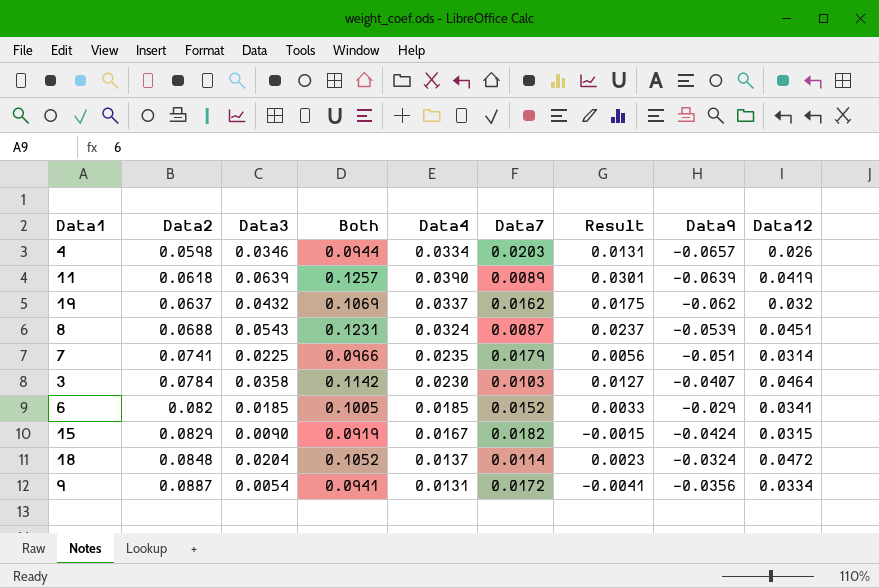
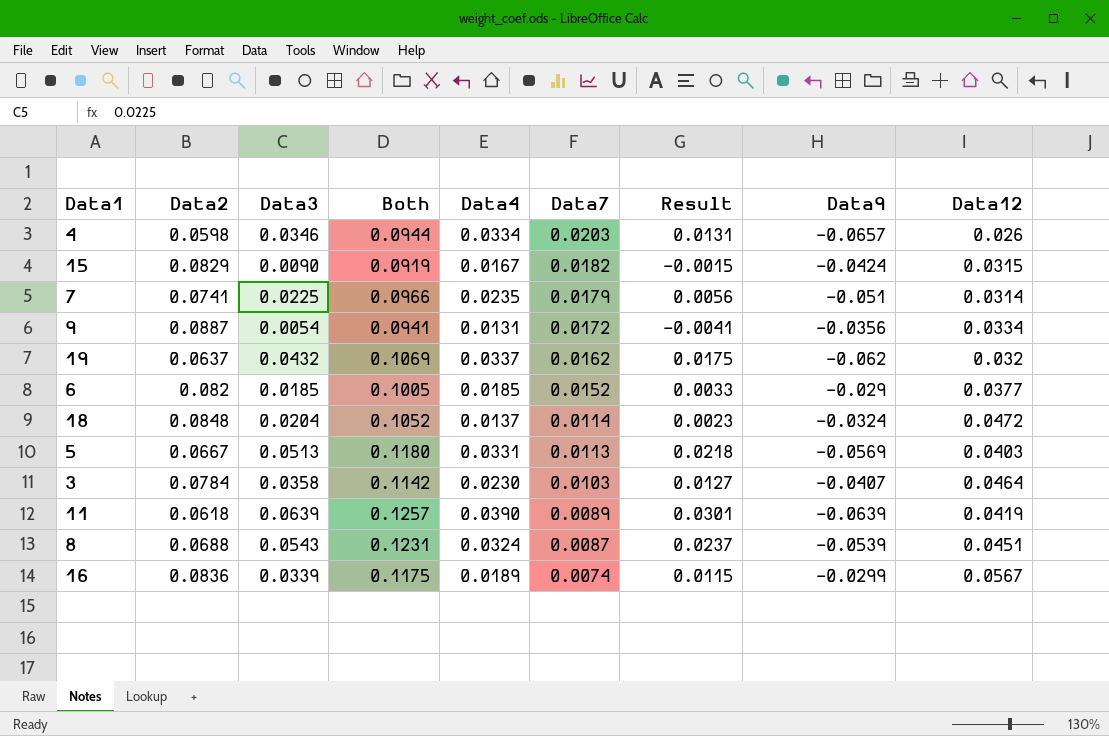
row order: Data2 ascending -> Data7 descending
6 | Data12: 0.0341 -> 0.0377
row 5: none -> 0.0667 | 0.0513 | 0.1180 | 0.0331 | 0.0113 | 0.0218 | -0.0569 | 0.0403
row 16: none -> 0.0836 | 0.0339 | 0.1175 | 0.0189 | 0.0074 | 0.0115 | -0.0299 | 0.0567

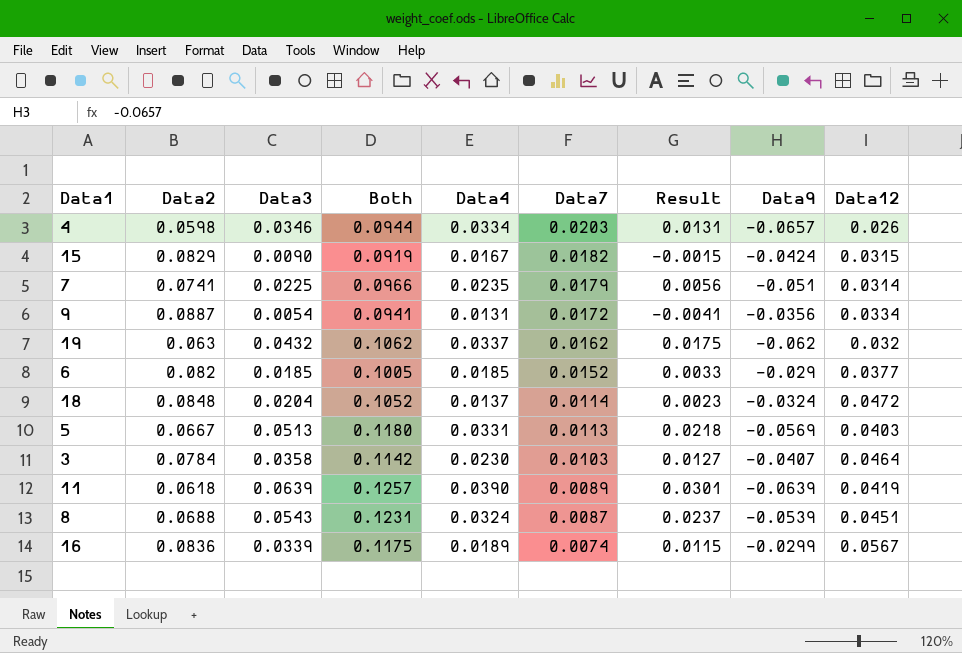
19 | Data2: 0.0637 -> 0.063
19 | Both: 0.1069 -> 0.1062

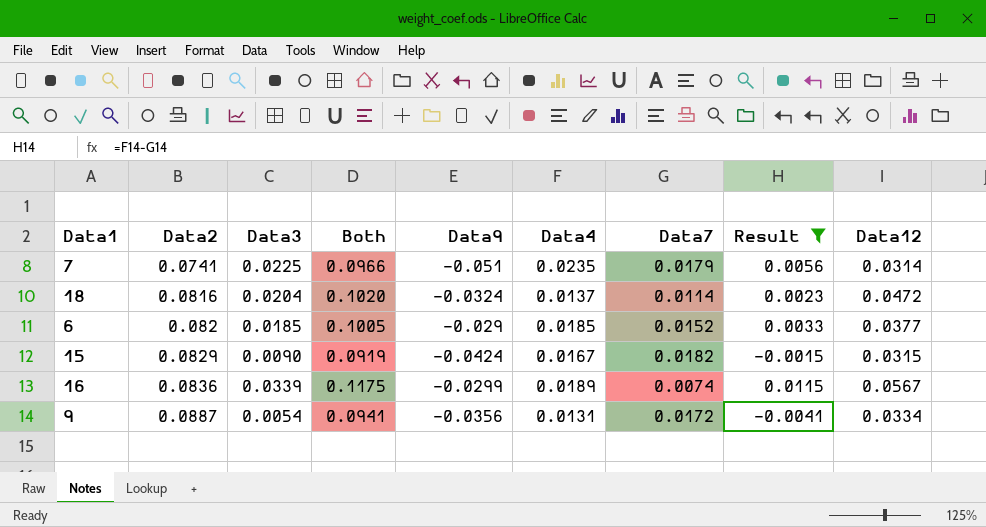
filter: none -> Result <= 0.0115
row order: Data7 descending -> Data2 ascending
column Data9 | position: 8 -> 5
18 | Data2: 0.0848 -> 0.0816
18 | Both: 0.1052 -> 0.1020

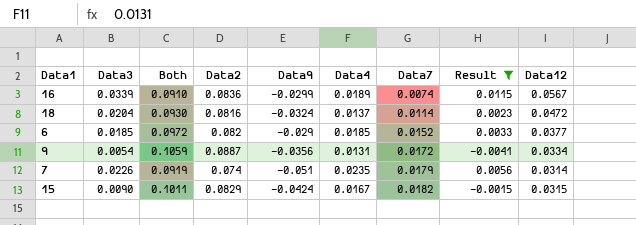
row order: Data2 ascending -> Data7 ascending
column Both | formula: [Data2] + [Data3] -> [Data2] + [Data7]
column Data2 | position: 2 -> 4
7 | Data3: 0.0225 -> 0.0226
7 | Data2: 0.0741 -> 0.074

